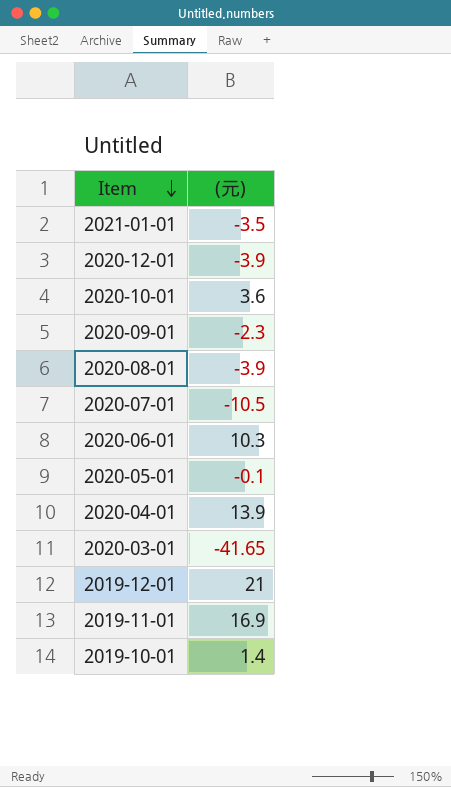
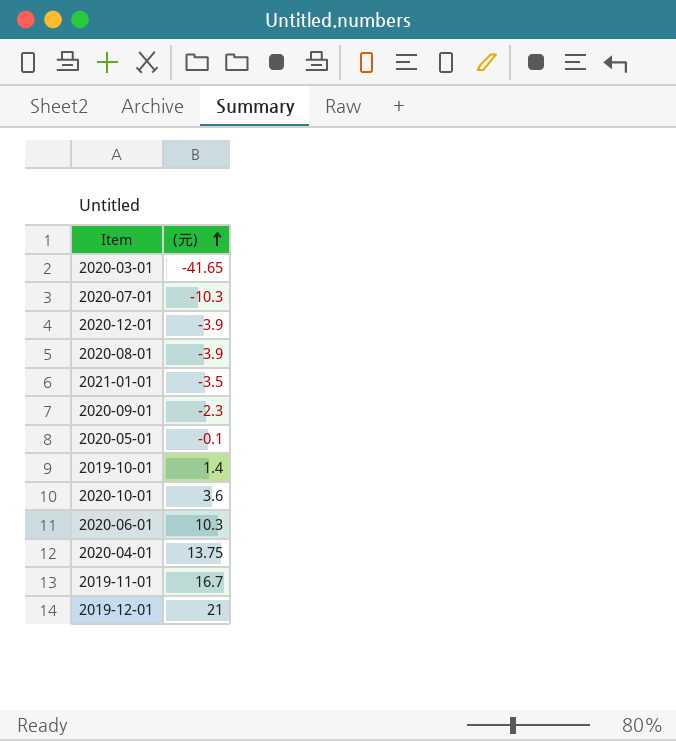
row order: Item descending -> (元) ascending
2020-07-01 | (元): -10.5 -> -10.3
2020-04-01 | (元): 13.9 -> 13.75
2019-11-01 | (元): 16.9 -> 16.7

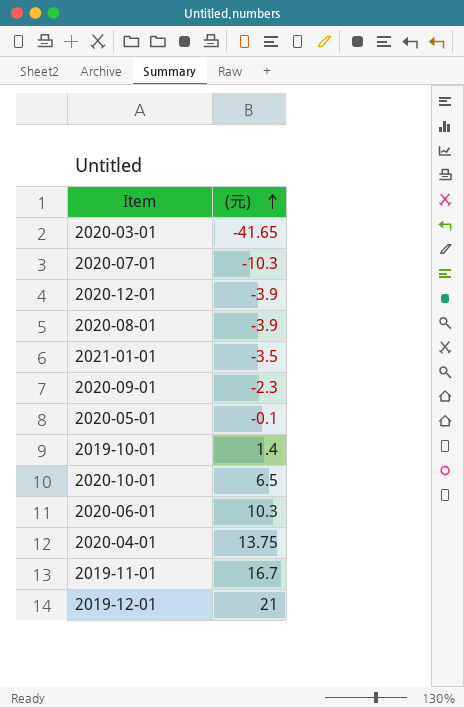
2020-10-01 | (元): 3.6 -> 6.5

